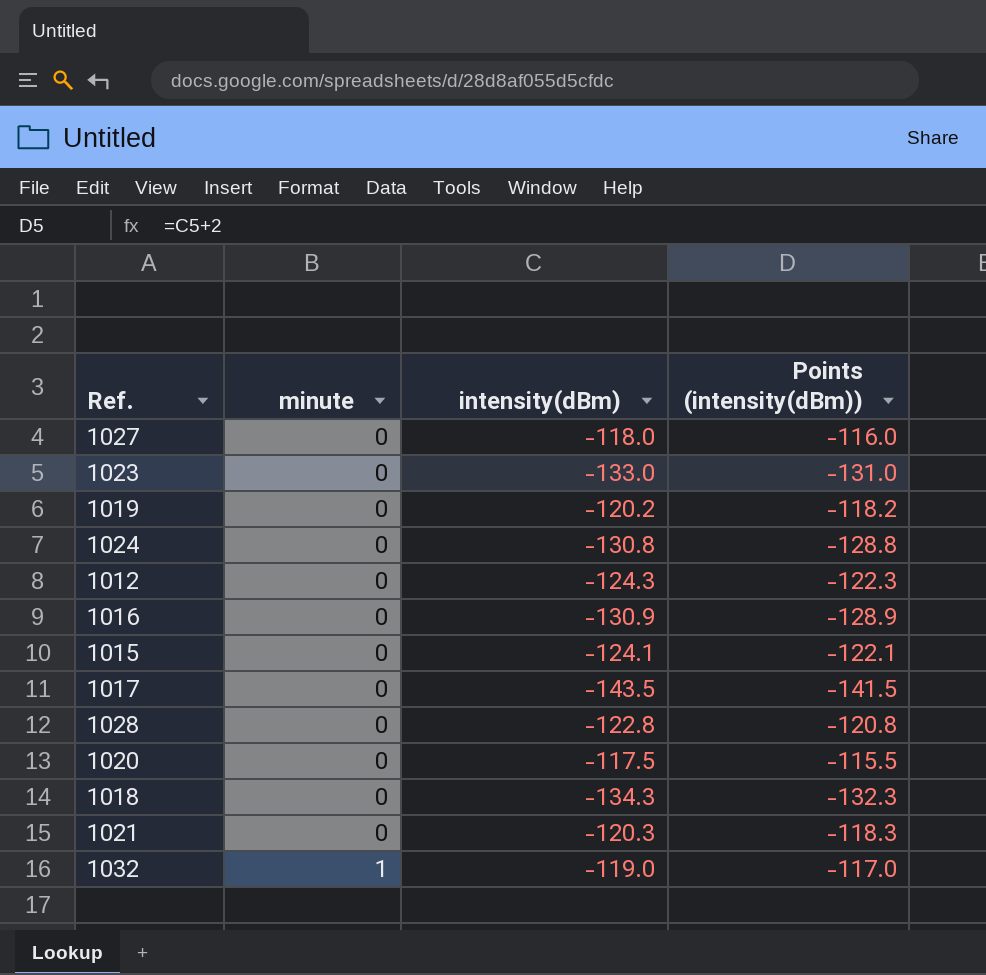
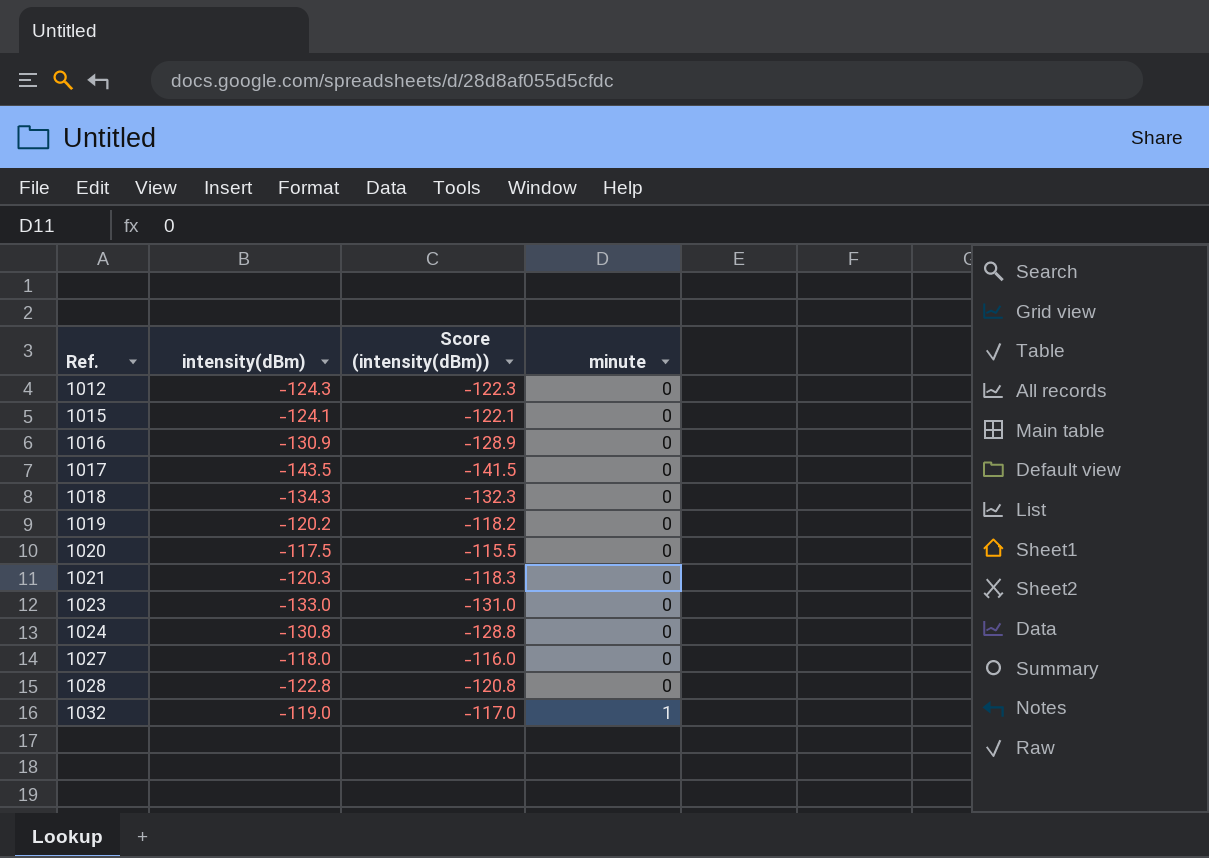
row order: minute ascending -> Ref. ascending
column name: Points (intensity(dBm)) -> Score (intensity(dBm))
column minute | position: 2 -> 4

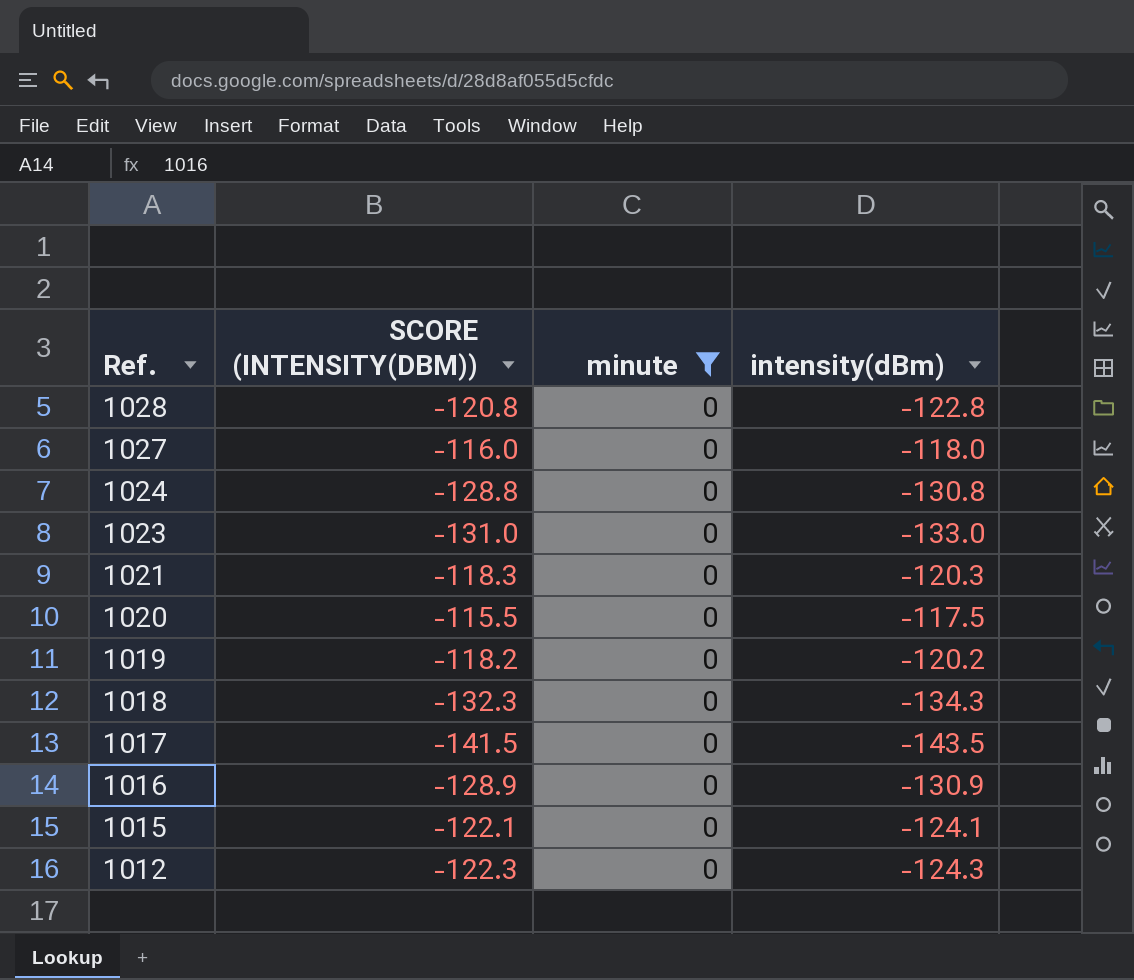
filter: none -> minute = 0
row order: Ref. ascending -> Ref. descending
column name: Score (intensity(dBm)) -> SCORE (INTENSITY(DBM))
column intensity(dBm) | position: 2 -> 4

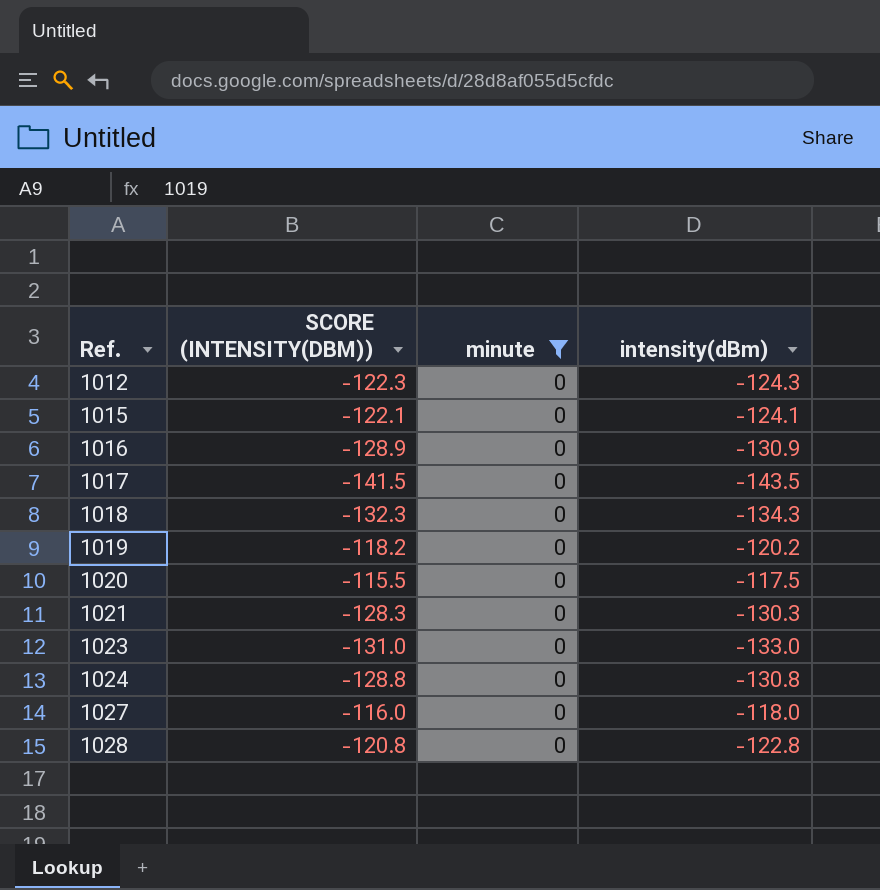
row order: Ref. descending -> Ref. ascending
1021 | SCORE (INTENSITY(DBM)): -118.3 -> -128.3
1021 | intensity(dBm): -120.3 -> -130.3

